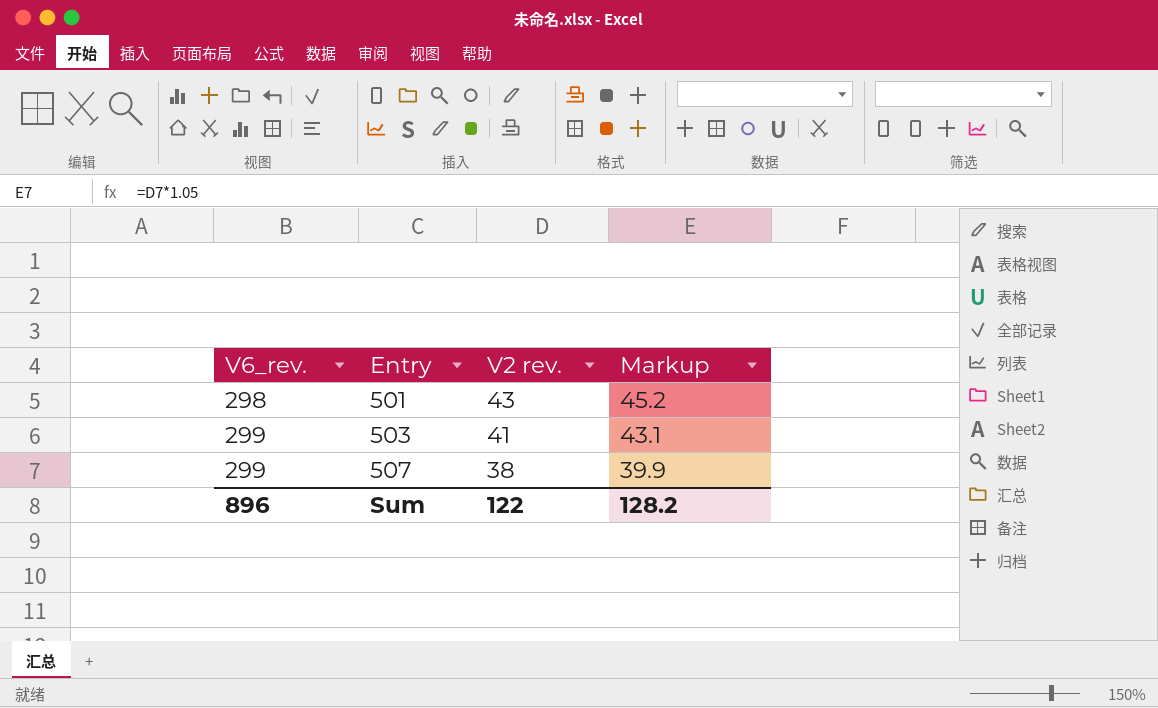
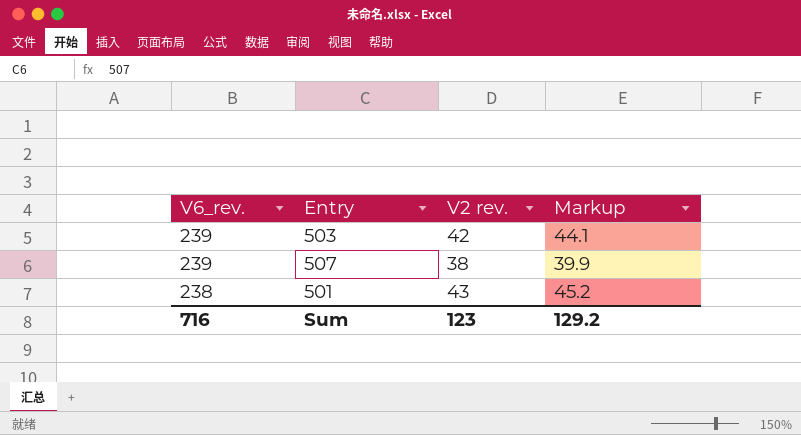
row order: V6_rev. ascending -> V6_rev. descending
503 | V6_rev.: 299 -> 239
503 | V2 rev.: 41 -> 42
503 | Markup: 43.1 -> 44.1
507 | V6_rev.: 299 -> 239
501 | V6_rev.: 298 -> 238
Sum | V6_rev.: 896 -> 716
Sum | V2 rev.: 122 -> 123
Sum | Markup: 128.2 -> 129.2

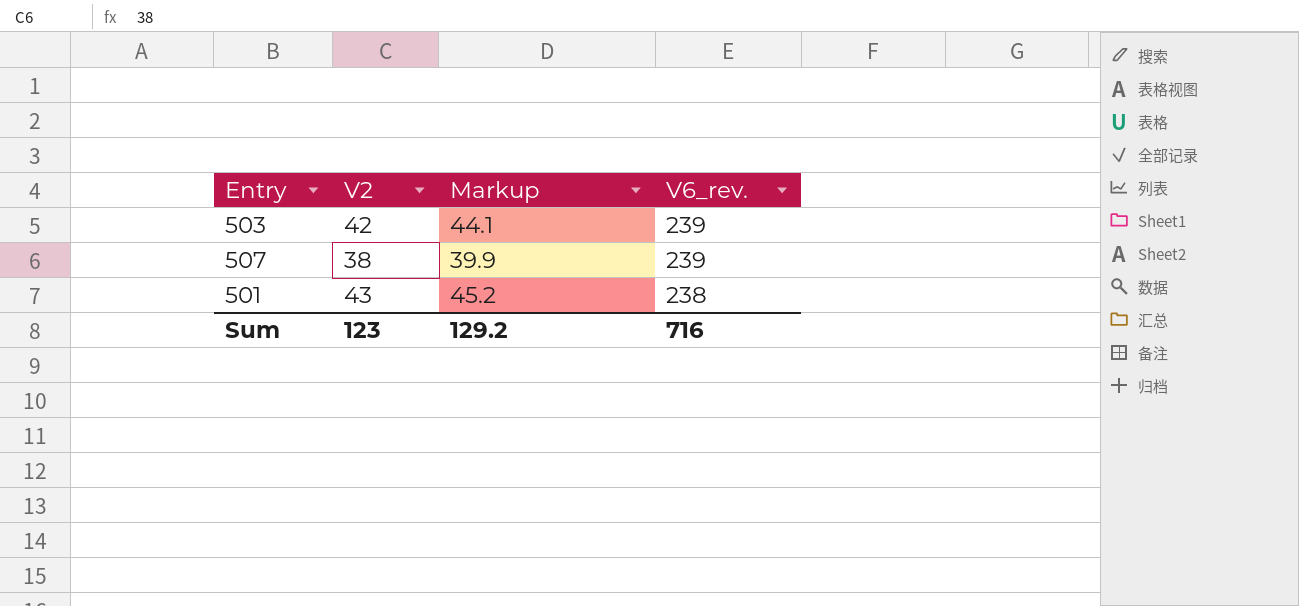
column name: V2 rev. -> V2
column V6_rev. | position: 1 -> 4

